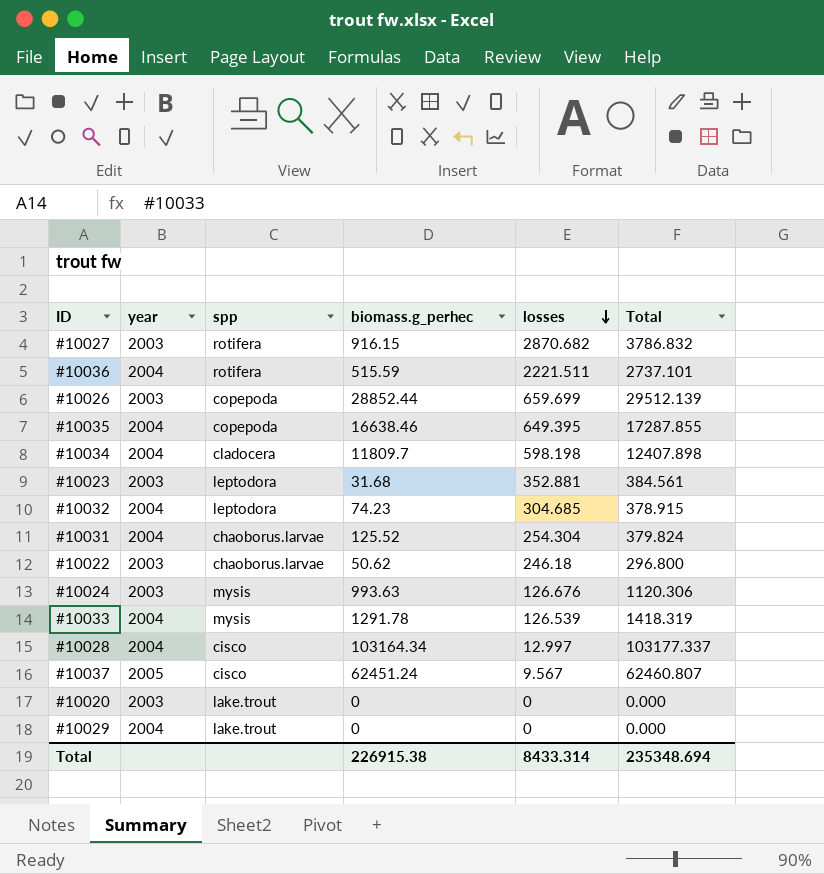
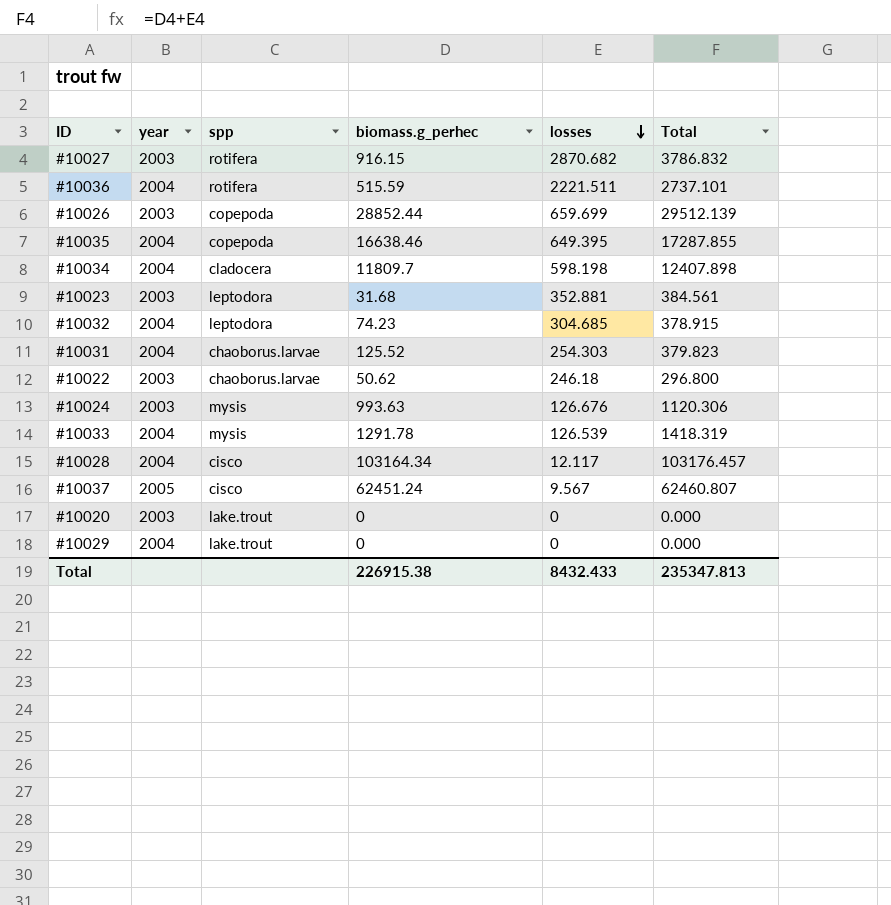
#10031 | losses: 254.304 -> 254.303
#10031 | Total: 379.824 -> 379.823
#10028 | losses: 12.997 -> 12.117
#10028 | Total: 103177.337 -> 103176.457
Total | losses: 8433.314 -> 8432.433
Total | Total: 235348.694 -> 235347.813

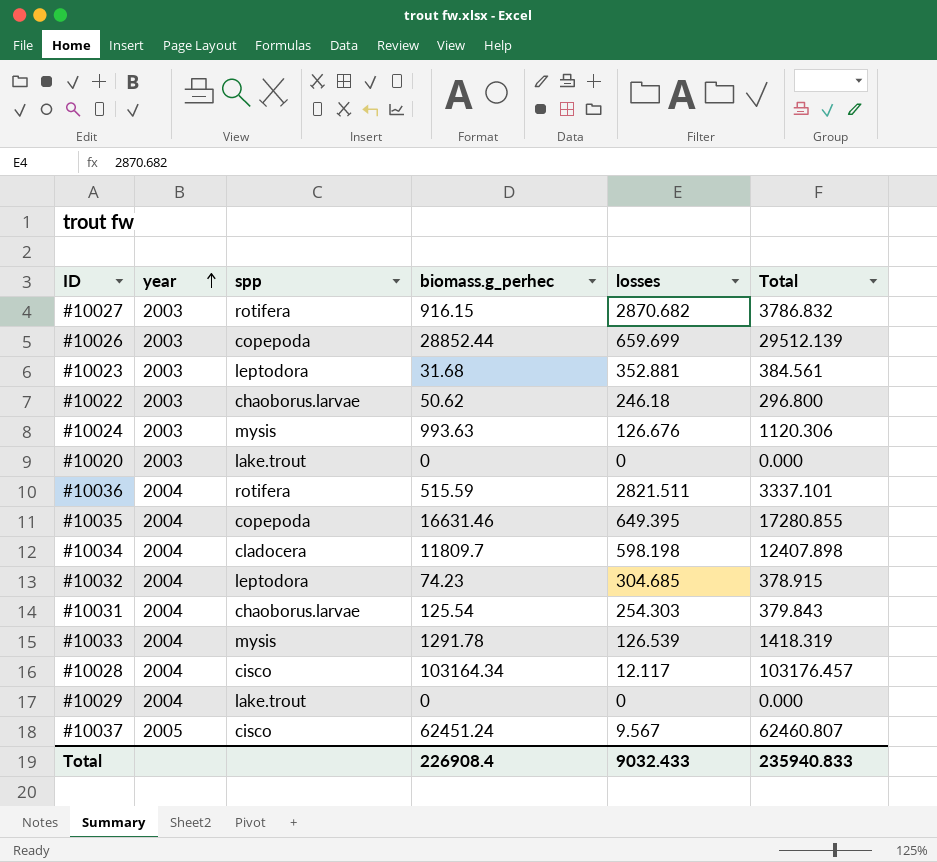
row order: losses descending -> year ascending
#10036 | losses: 2221.511 -> 2821.511
#10036 | Total: 2737.101 -> 3337.101
#10035 | biomass.g_perhec: 16638.46 -> 16631.46
#10035 | Total: 17287.855 -> 17280.855
#10031 | biomass.g_perhec: 125.52 -> 125.54
#10031 | Total: 379.823 -> 379.843
Total | biomass.g_perhec: 226915.38 -> 226908.4
Total | losses: 8432.433 -> 9032.433
Total | Total: 235347.813 -> 235940.833

